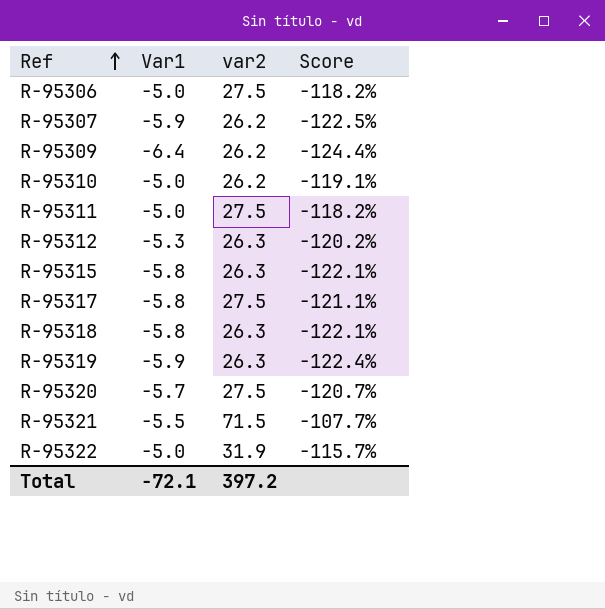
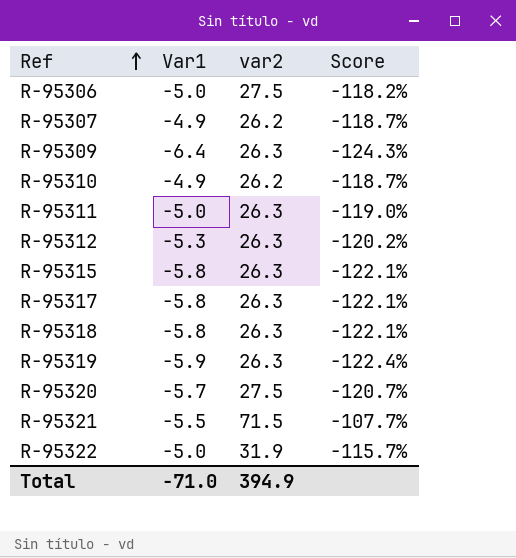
R-95307 | Var1: -5.9 -> -4.9
R-95307 | Score: -122.5% -> -118.7%
R-95309 | var2: 26.2 -> 26.3
R-95309 | Score: -124.4% -> -124.3%
R-95310 | Var1: -5.0 -> -4.9
R-95310 | Score: -119.1% -> -118.7%
R-95311 | var2: 27.5 -> 26.3
R-95311 | Score: -118.2% -> -119.0%
R-95317 | var2: 27.5 -> 26.3
R-95317 | Score: -121.1% -> -122.1%
Total | Var1: -72.1 -> -71.0
Total | var2: 397.2 -> 394.9

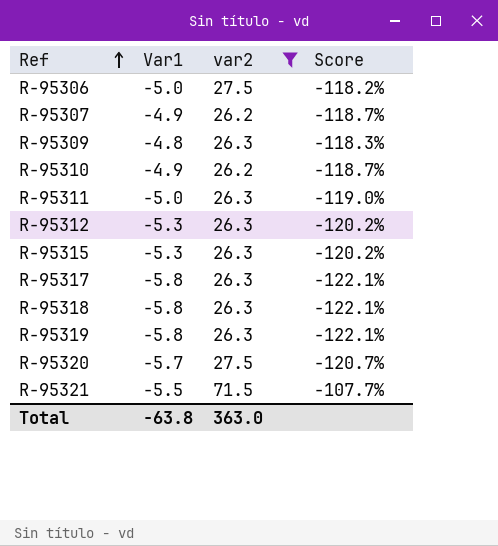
filter: none -> var2 != 31.9
R-95309 | Var1: -6.4 -> -4.8
R-95309 | Score: -124.3% -> -118.3%
R-95315 | Var1: -5.8 -> -5.3
R-95315 | Score: -122.1% -> -120.2%
R-95319 | Var1: -5.9 -> -5.8
R-95319 | Score: -122.4% -> -122.1%
Total | Var1: -71.0 -> -63.8
Total | var2: 394.9 -> 363.0

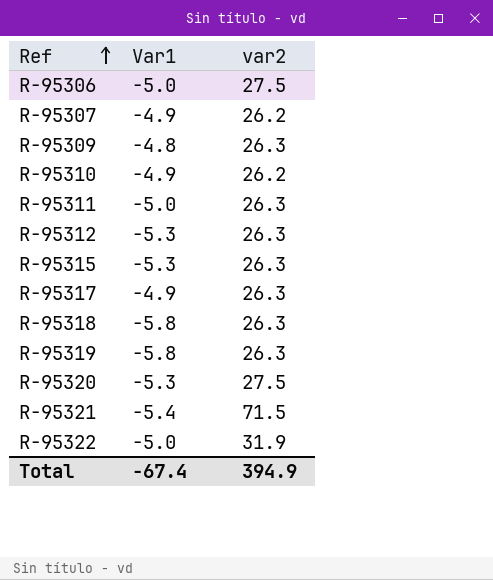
filter: var2 != 31.9 -> none
column Score | formula: ([Var1] - [var2]) / [var2] -> none
R-95317 | Var1: -5.8 -> -4.9
R-95320 | Var1: -5.7 -> -5.3
R-95321 | Var1: -5.5 -> -5.4
Total | Var1: -63.8 -> -67.4
Total | var2: 363.0 -> 394.9

